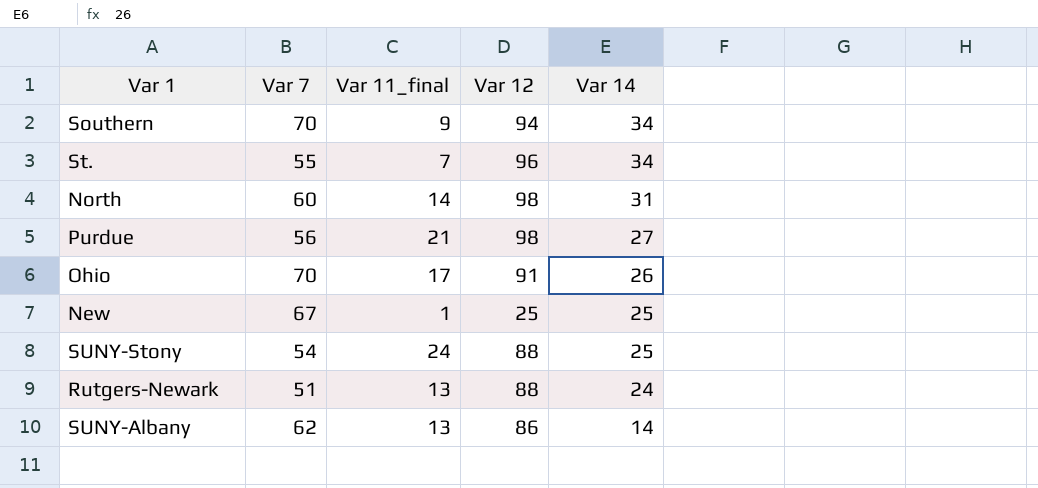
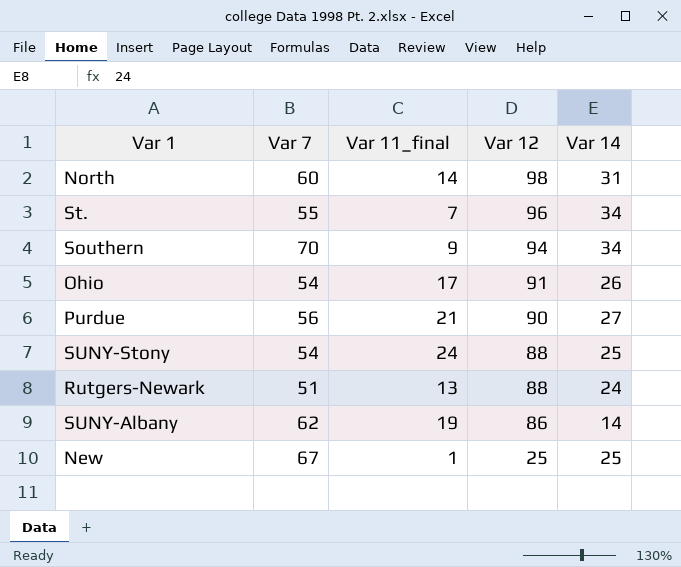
row order: Var 14 descending -> Var 12 descending
Ohio | Var 7: 70 -> 54
Purdue | Var 12: 98 -> 90
SUNY-Albany | Var 11_final: 13 -> 19

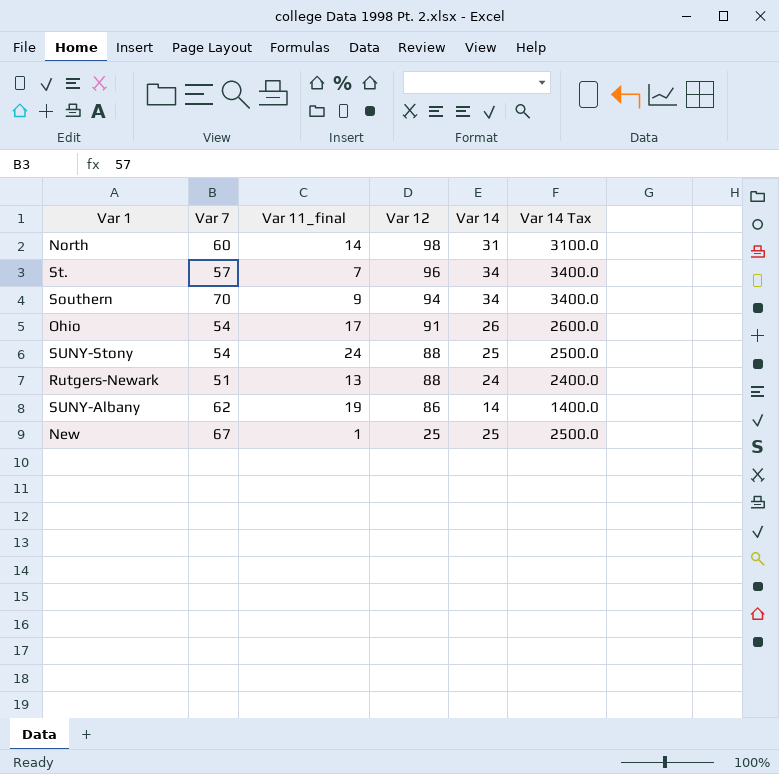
column Var 14 Tax | formula: none -> [Var 14] * 100
row Purdue: 56 | 21 | 90 | 27 -> none
St. | Var 7: 55 -> 57

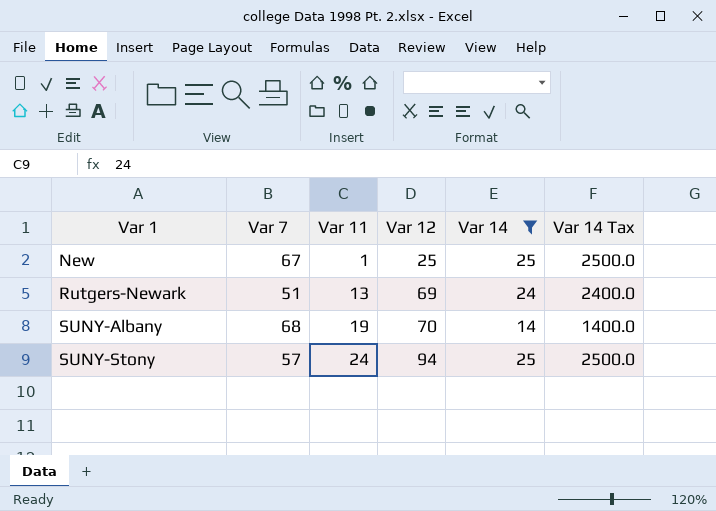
filter: none -> Var 14 <= 25
row order: Var 12 descending -> Var 1 ascending
column name: Var 11_final -> Var 11
Rutgers-Newark | Var 12: 88 -> 69
SUNY-Albany | Var 7: 62 -> 68
SUNY-Albany | Var 12: 86 -> 70
SUNY-Stony | Var 7: 54 -> 57
SUNY-Stony | Var 12: 88 -> 94

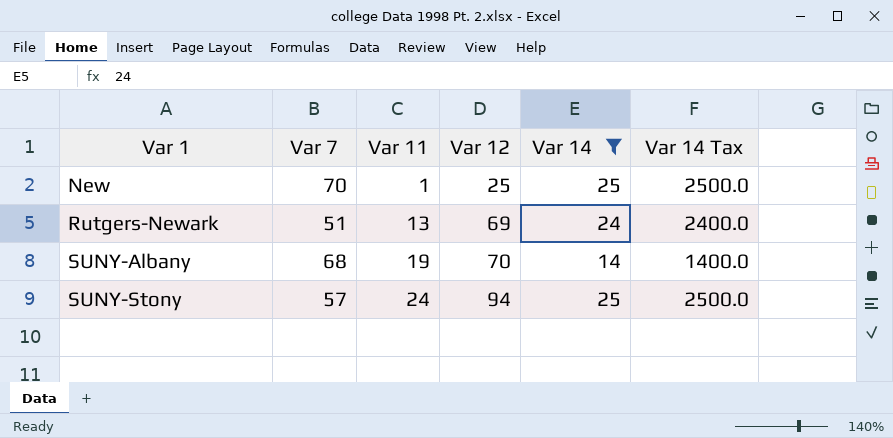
New | Var 7: 67 -> 70

